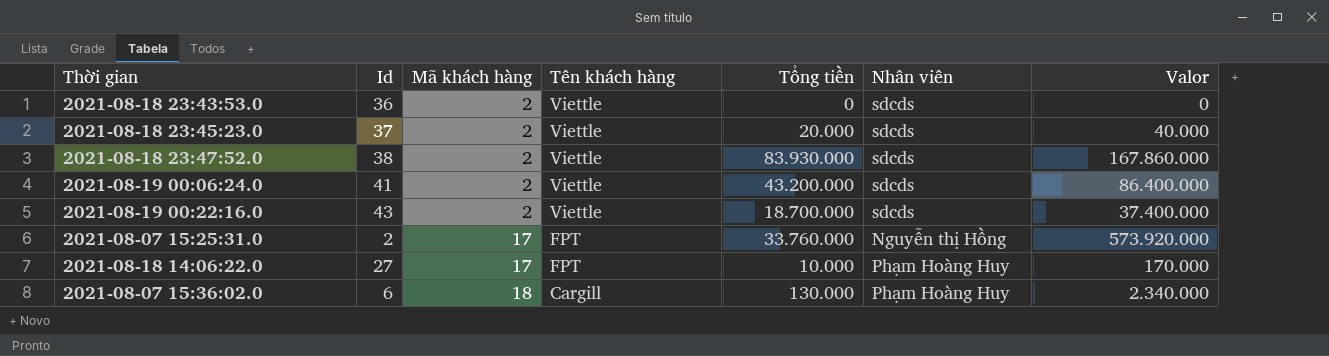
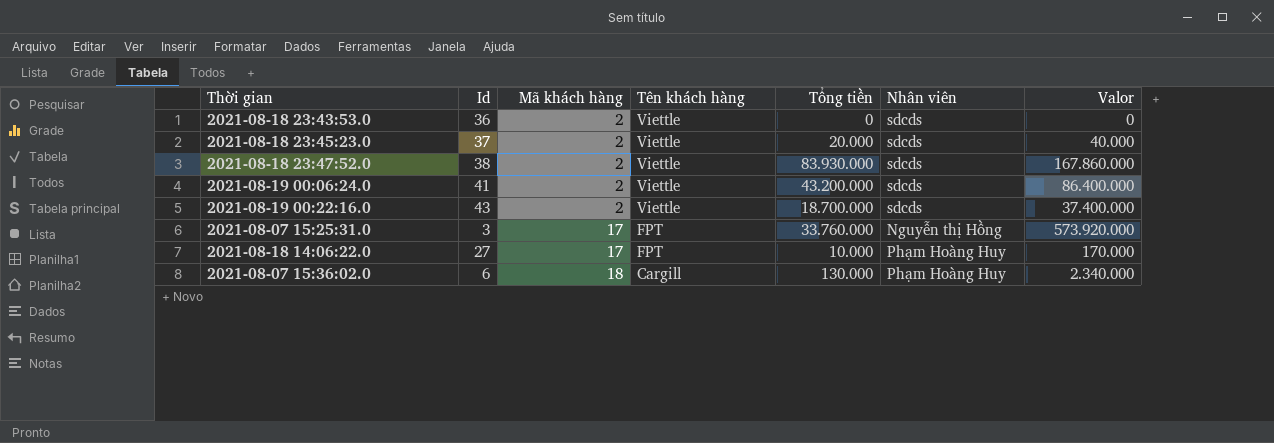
2021-08-07 15:25:31.0 | Id: 2 -> 3

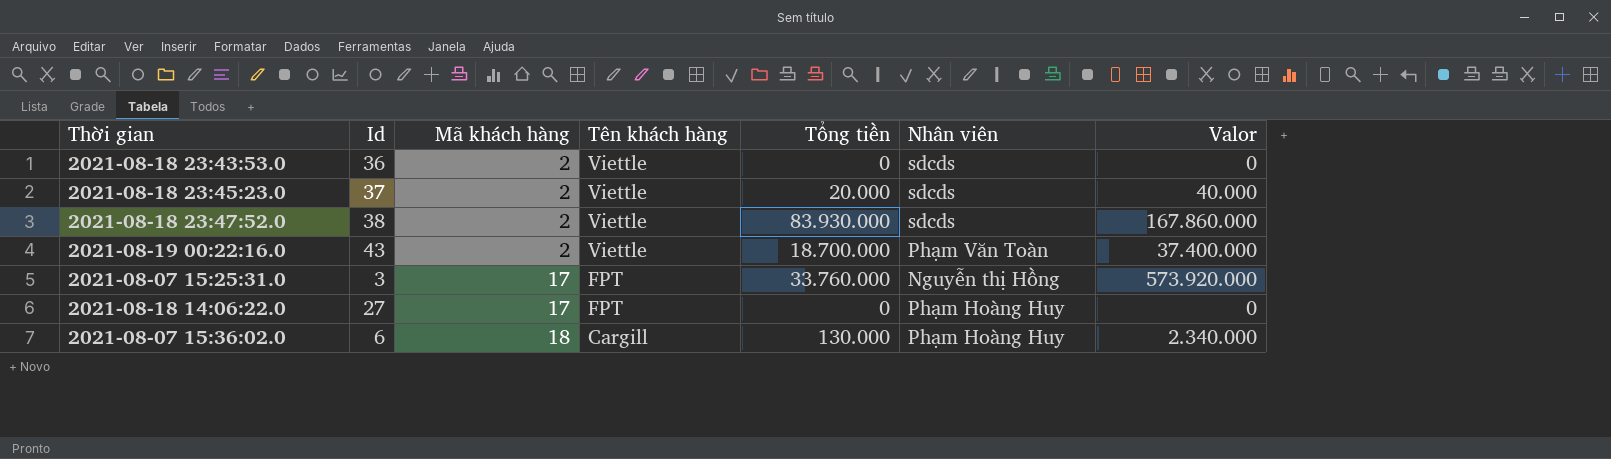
row 2021-08-19 00:06:24.0: 41 | 2 | Viettle | 43.200.000 | sdcds | 86.400.000 -> none
2021-08-19 00:22:16.0 | Nhân viên: sdcds -> Phạm Văn Toàn
2021-08-18 14:06:22.0 | Tổng tiền: 10.000 -> 0
2021-08-18 14:06:22.0 | Valor: 170.000 -> 0

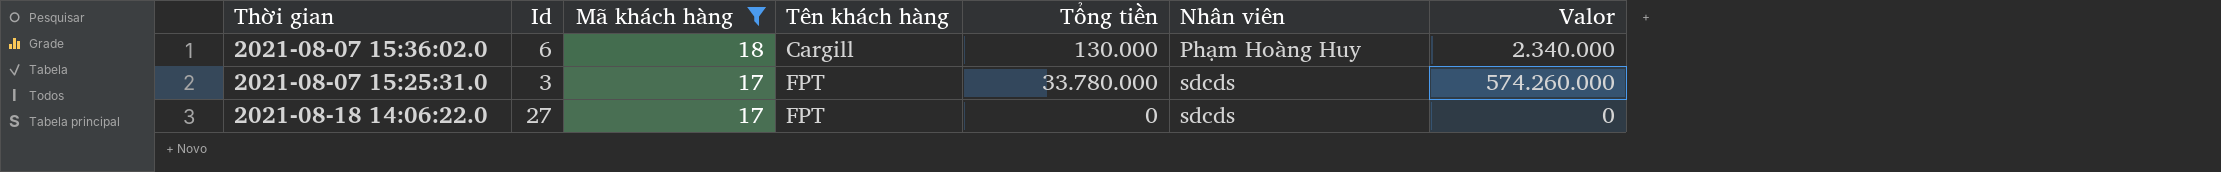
filter: none -> Mã khách hàng != 2
row order: Mã khách hàng ascending -> Mã khách hàng descending
2021-08-07 15:25:31.0 | Tổng tiền: 33.760.000 -> 33.780.000
2021-08-07 15:25:31.0 | Nhân viên: Nguyễn thị Hồng -> sdcds
2021-08-07 15:25:31.0 | Valor: 573.920.000 -> 574.260.000
2021-08-18 14:06:22.0 | Nhân viên: Phạm Hoàng Huy -> sdcds

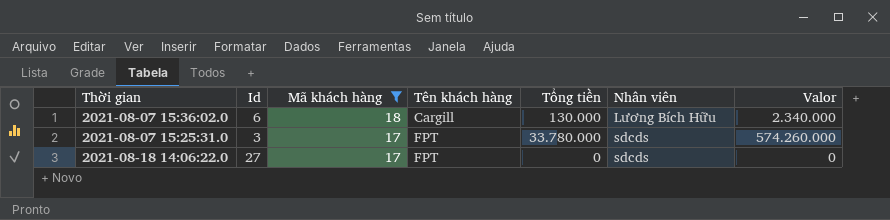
2021-08-07 15:36:02.0 | Nhân viên: Phạm Hoàng Huy -> Lương Bích Hữu

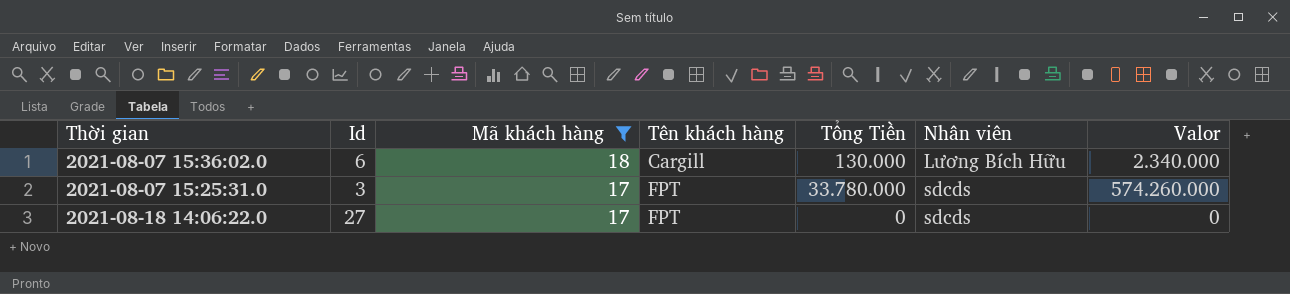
column name: Tổng tiền -> Tổng Tiền

